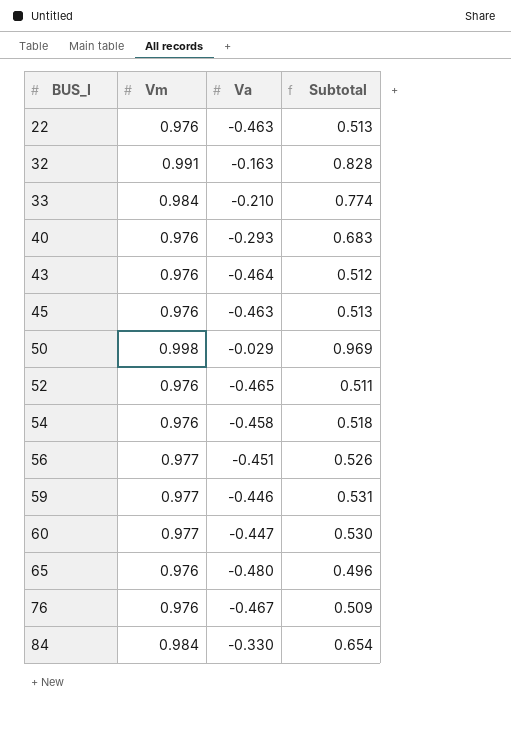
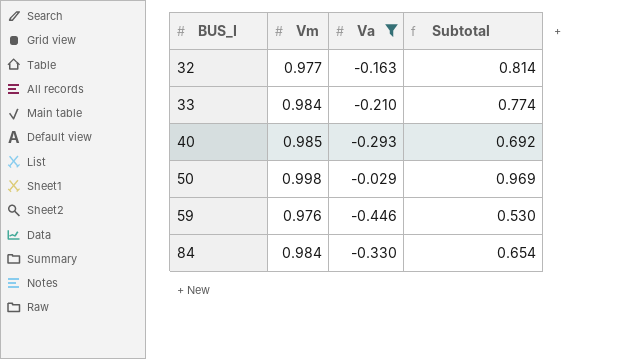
filter: none -> Va >= -0.446
32 | Vm: 0.991 -> 0.977
32 | Subtotal: 0.828 -> 0.814
40 | Vm: 0.976 -> 0.985
40 | Subtotal: 0.683 -> 0.692
59 | Vm: 0.977 -> 0.976
59 | Subtotal: 0.531 -> 0.530

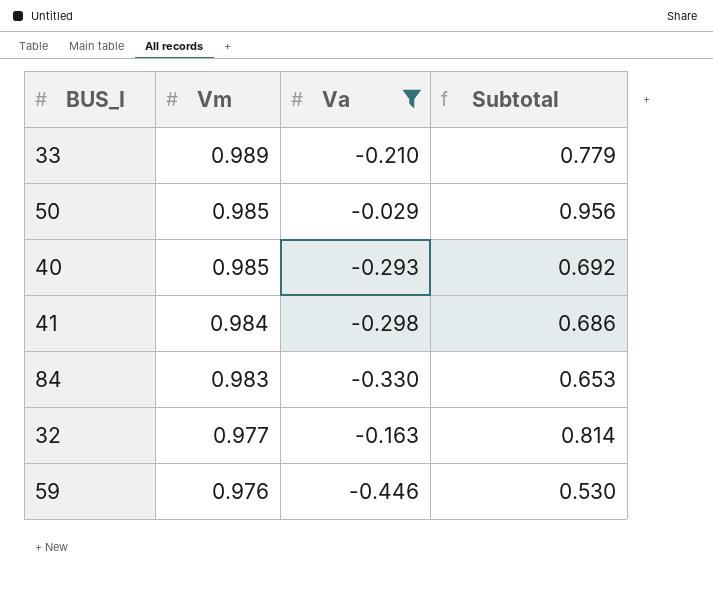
row order: BUS_I ascending -> Vm descending
33 | Vm: 0.984 -> 0.989
33 | Subtotal: 0.774 -> 0.779
50 | Vm: 0.998 -> 0.985
50 | Subtotal: 0.969 -> 0.956
row 41: none -> 0.984 | -0.298 | 0.686
84 | Vm: 0.984 -> 0.983
84 | Subtotal: 0.654 -> 0.653

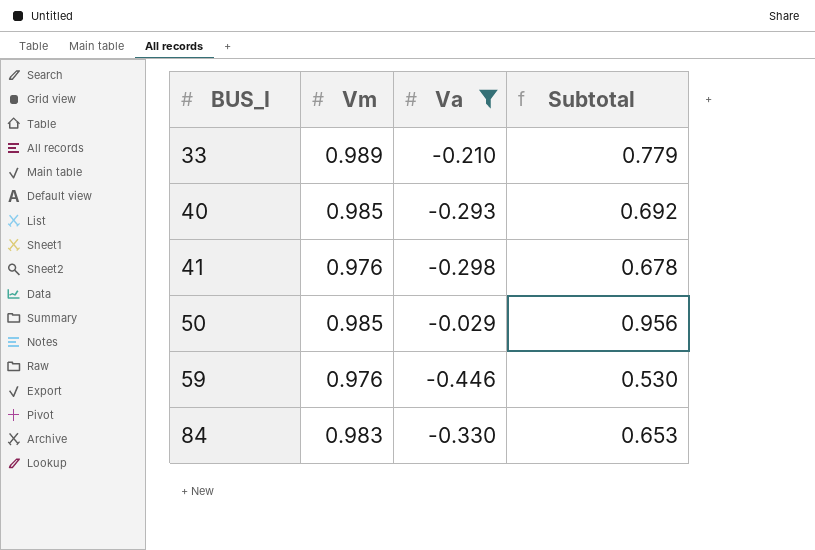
row order: Vm descending -> BUS_I ascending
row 32: 0.977 | -0.163 | 0.814 -> none
41 | Vm: 0.984 -> 0.976
41 | Subtotal: 0.686 -> 0.678

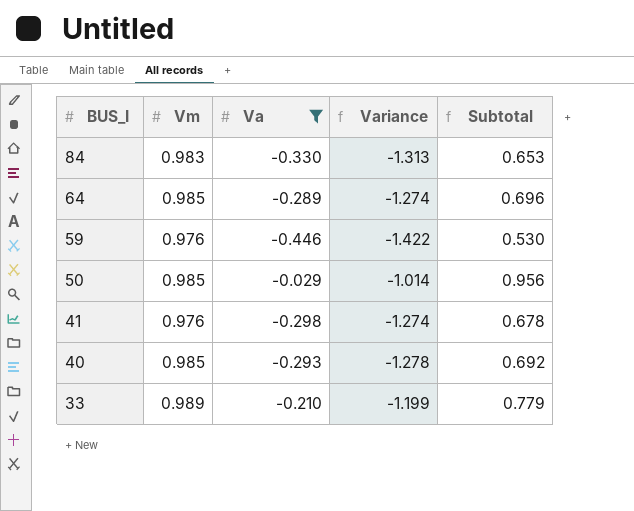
row order: BUS_I ascending -> BUS_I descending
column Variance | formula: none -> [Va] - [Vm]
row 64: none -> 0.985 | -0.289 | -1.274 | 0.696

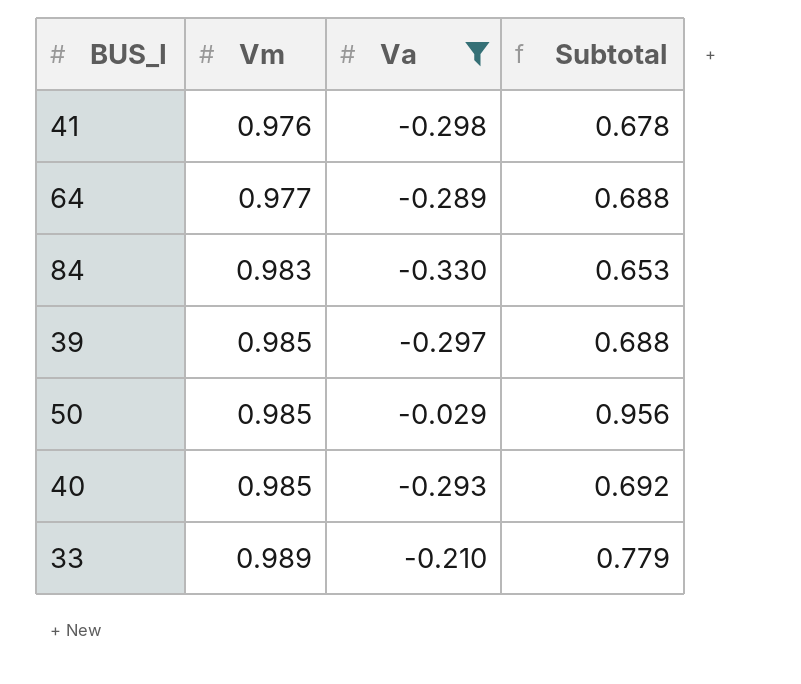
row order: BUS_I descending -> Vm ascending
column Variance | formula: [Va] - [Vm] -> none
row 59: 0.976 | -0.446 | -1.422 | 0.530 -> none
64 | Vm: 0.985 -> 0.977
64 | Subtotal: 0.696 -> 0.688
row 39: none -> 0.985 | -0.297 | 0.688

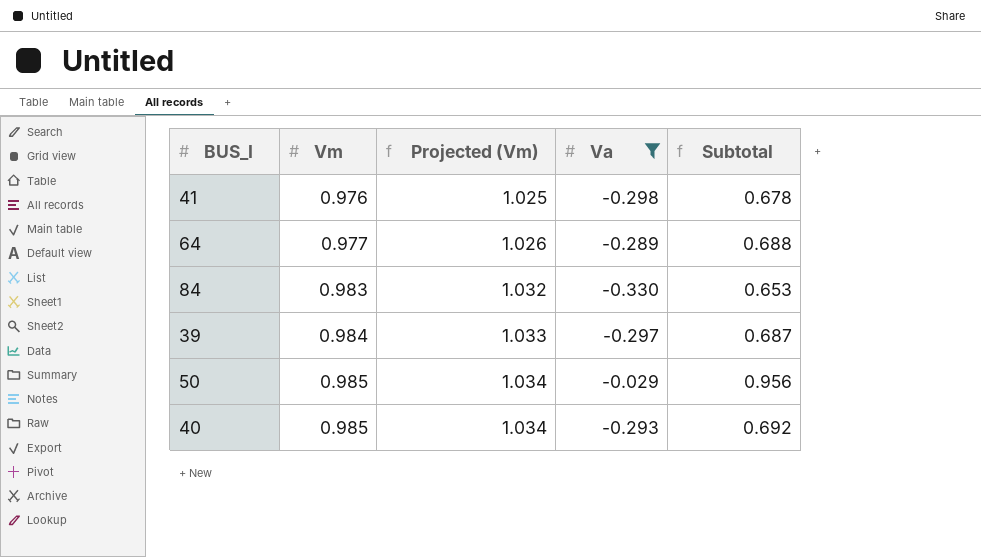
column Projected (Vm) | formula: none -> [Vm] * 1.05
row 33: 0.989 | -0.210 | 0.779 -> none
39 | Vm: 0.985 -> 0.984
39 | Subtotal: 0.688 -> 0.687

